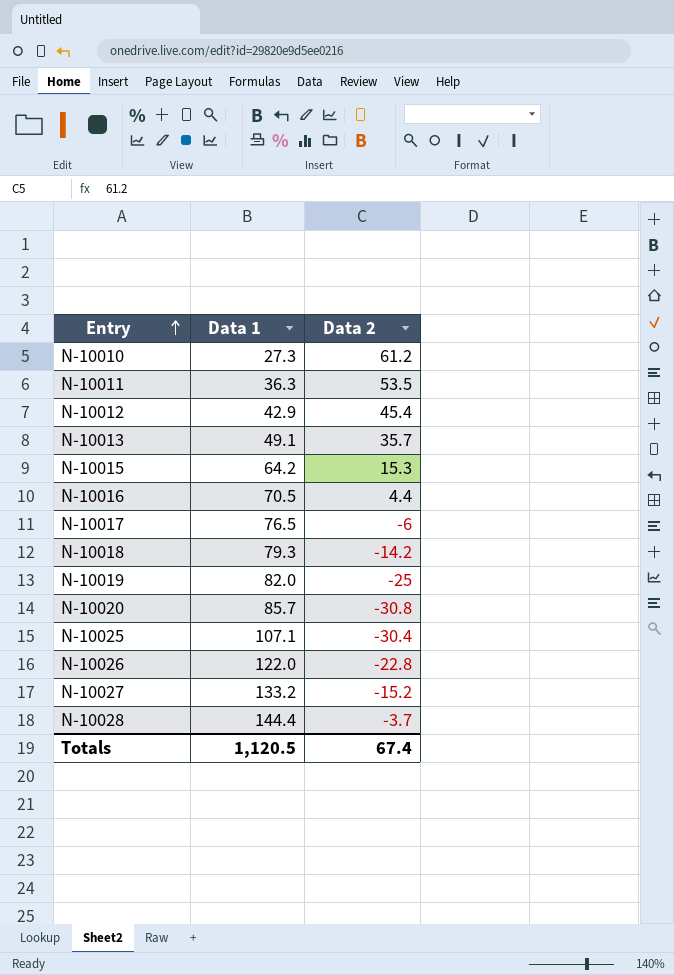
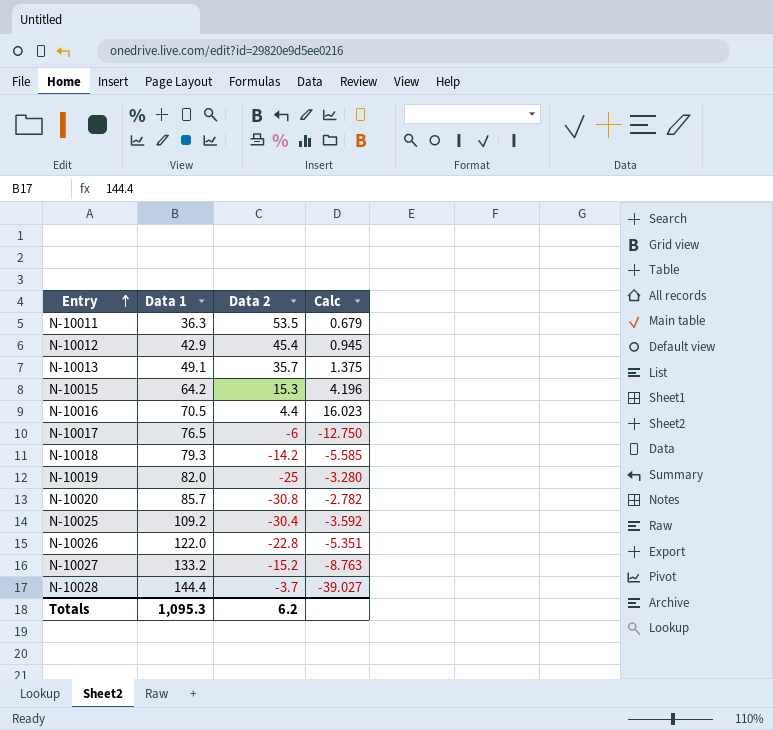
column Calc | formula: none -> [Data 1] / [Data 2]
row N-10010: 27.3 | 61.2 -> none
N-10025 | Data 1: 107.1 -> 109.2
Totals | Data 1: 1,120.5 -> 1,095.3
Totals | Data 2: 67.4 -> 6.2

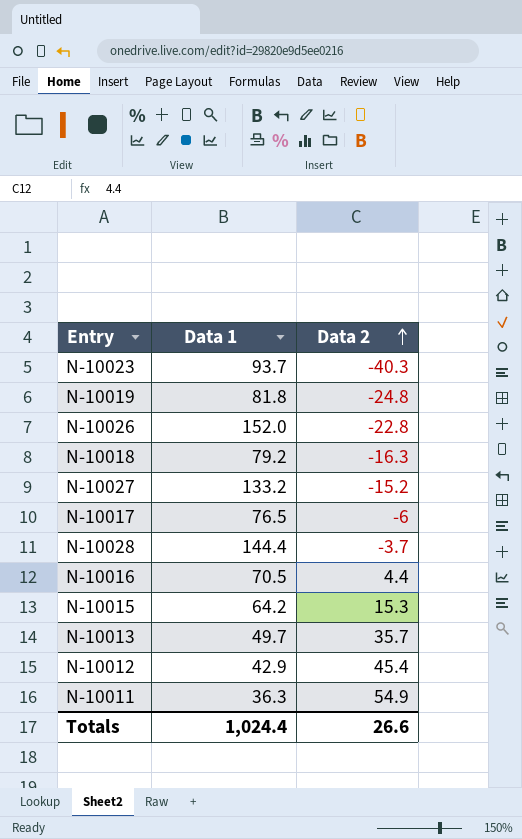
row order: Entry ascending -> Data 2 ascending
column Calc | formula: [Data 1] / [Data 2] -> none
row N-10020: 85.7 | -30.8 | -2.782 -> none
row N-10025: 109.2 | -30.4 | -3.592 -> none
row N-10023: none -> 93.7 | -40.3
N-10019 | Data 1: 82.0 -> 81.8
N-10019 | Data 2: -25 -> -24.8
N-10026 | Data 1: 122.0 -> 152.0
N-10018 | Data 1: 79.3 -> 79.2
N-10018 | Data 2: -14.2 -> -16.3
N-10013 | Data 1: 49.1 -> 49.7
N-10011 | Data 2: 53.5 -> 54.9
Totals | Data 1: 1,095.3 -> 1,024.4
Totals | Data 2: 6.2 -> 26.6

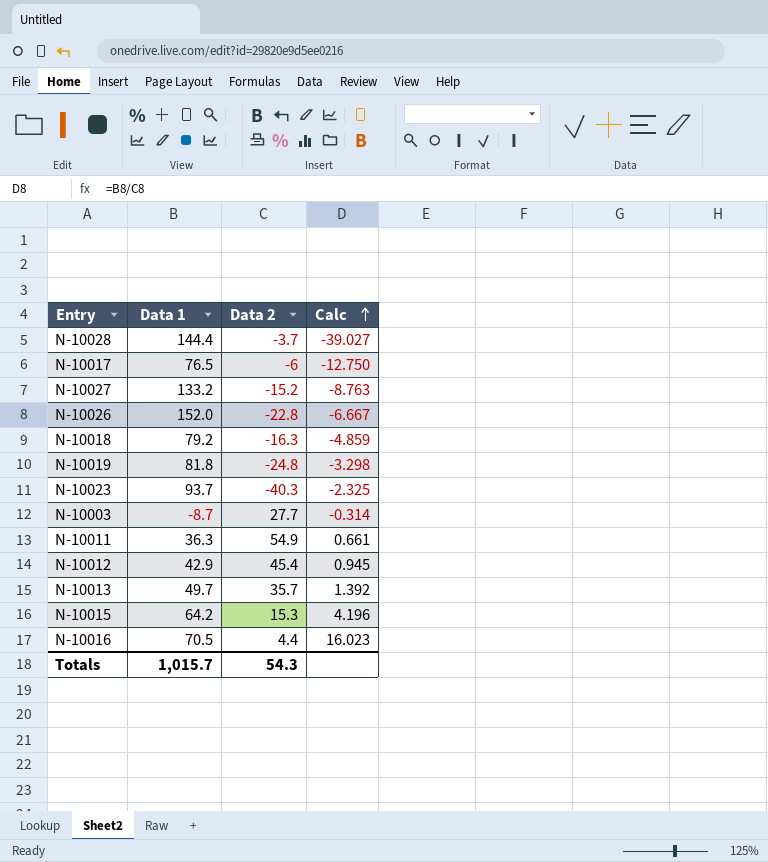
row order: Data 2 ascending -> Calc ascending
column Calc | formula: none -> [Data 1] / [Data 2]
row N-10003: none -> -8.7 | 27.7 | -0.314
Totals | Data 1: 1,024.4 -> 1,015.7
Totals | Data 2: 26.6 -> 54.3

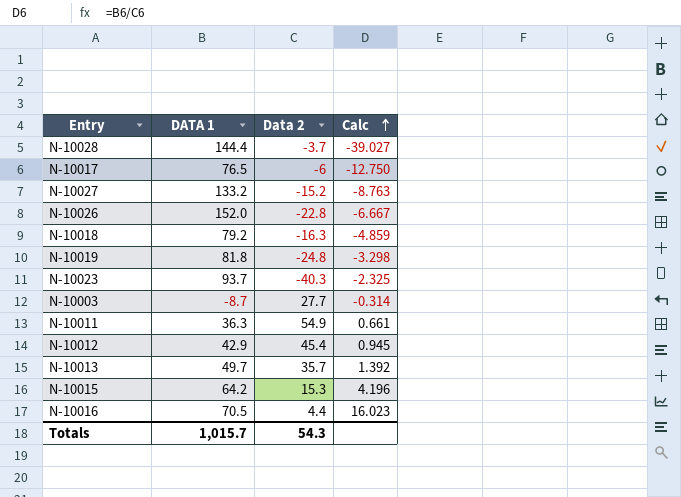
column name: Data 1 -> DATA 1

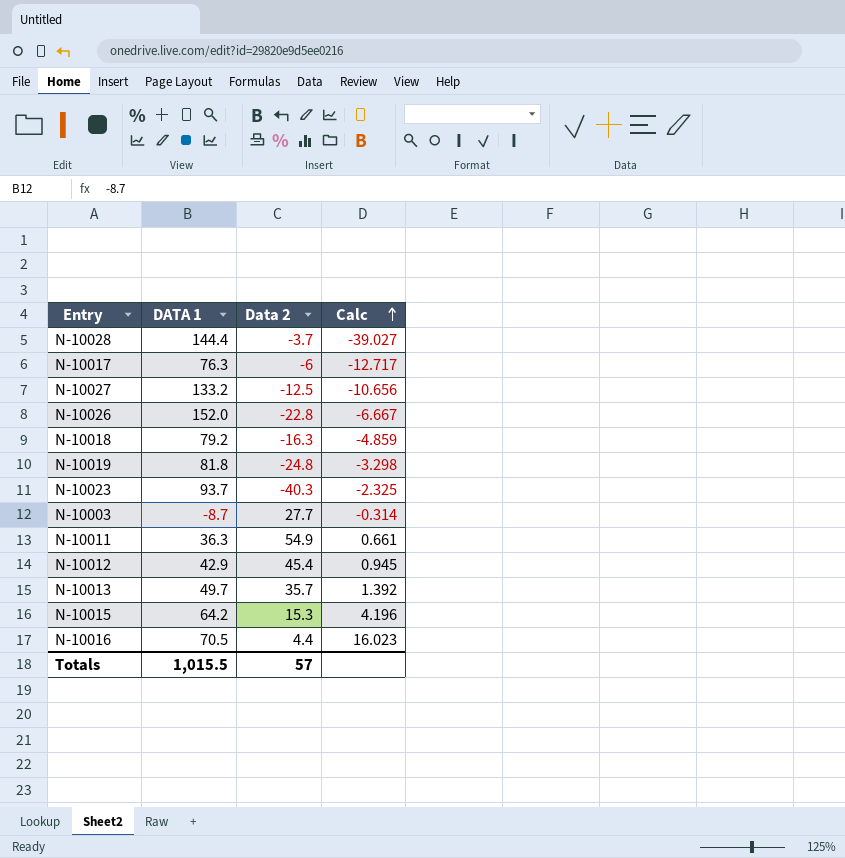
N-10017 | DATA 1: 76.5 -> 76.3
N-10017 | Calc: -12.750 -> -12.717
N-10027 | Data 2: -15.2 -> -12.5
N-10027 | Calc: -8.763 -> -10.656
Totals | DATA 1: 1,015.7 -> 1,015.5
Totals | Data 2: 54.3 -> 57

